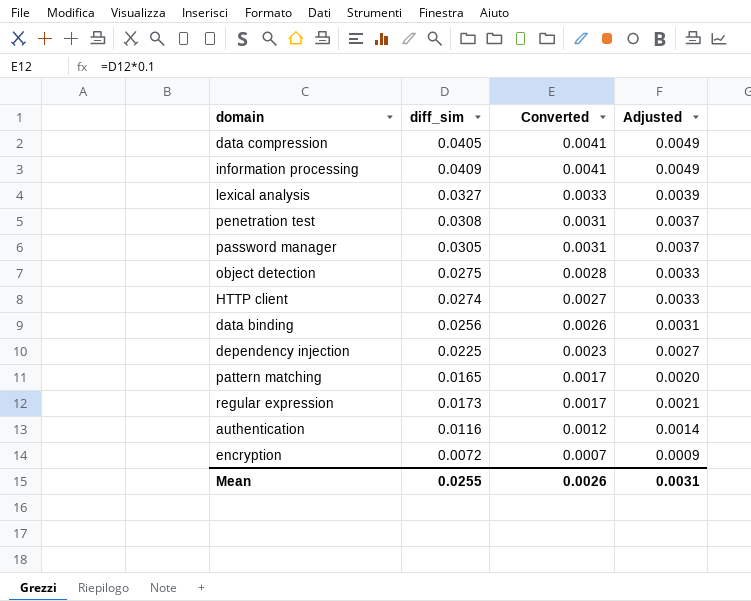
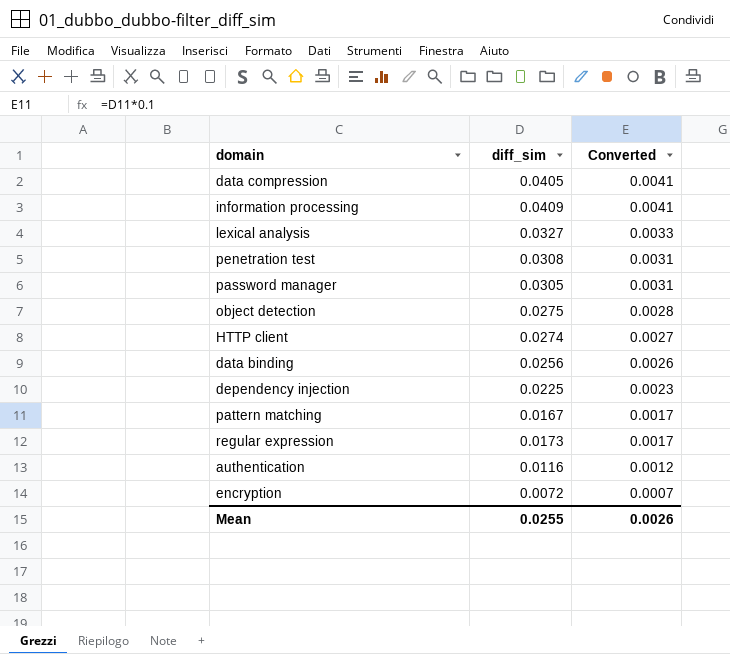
column Adjusted | formula: [diff_sim] * 0.12 -> none
pattern matching | diff_sim: 0.0165 -> 0.0167

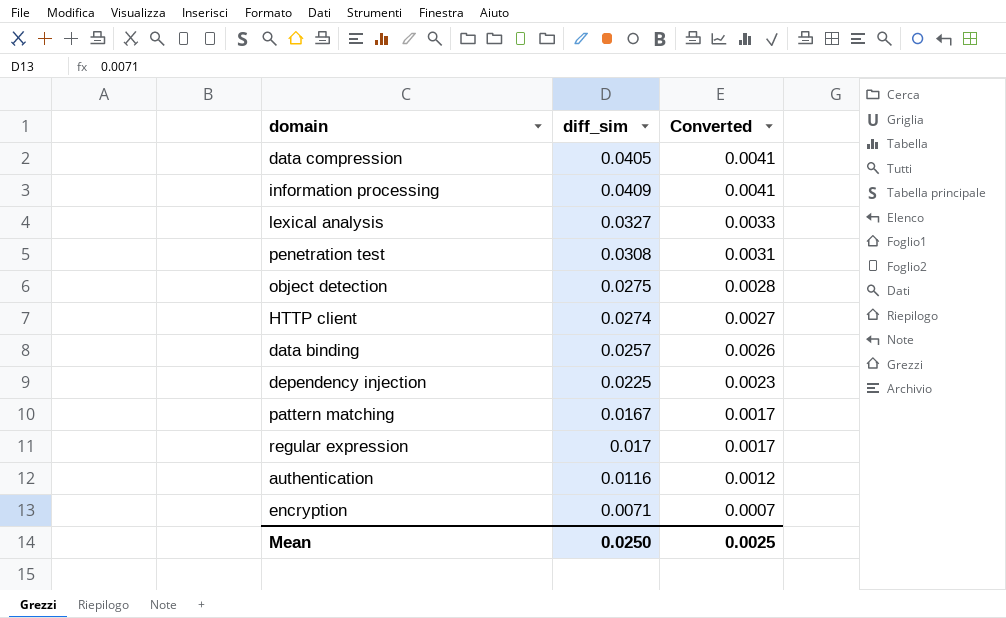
row password manager: 0.0305 | 0.0031 -> none
data binding | diff_sim: 0.0256 -> 0.0257
regular expression | diff_sim: 0.0173 -> 0.017
encryption | diff_sim: 0.0072 -> 0.0071
Mean | diff_sim: 0.0255 -> 0.0250
Mean | Converted: 0.0026 -> 0.0025

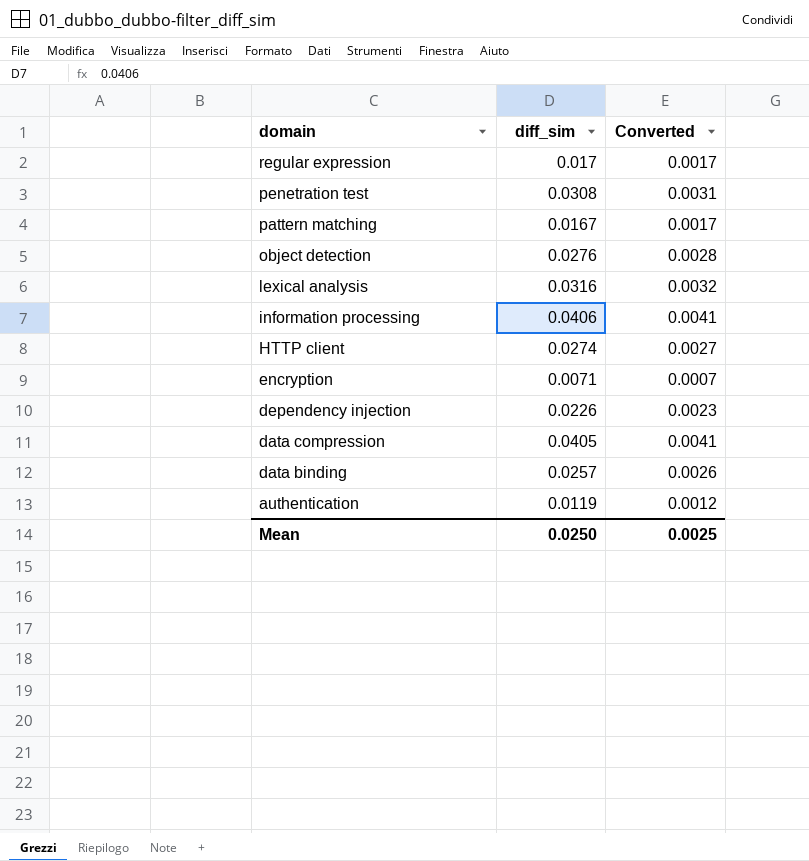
row order: Converted descending -> domain descending
object detection | diff_sim: 0.0275 -> 0.0276
lexical analysis | diff_sim: 0.0327 -> 0.0316
lexical analysis | Converted: 0.0033 -> 0.0032
information processing | diff_sim: 0.0409 -> 0.0406
dependency injection | diff_sim: 0.0225 -> 0.0226
authentication | diff_sim: 0.0116 -> 0.0119

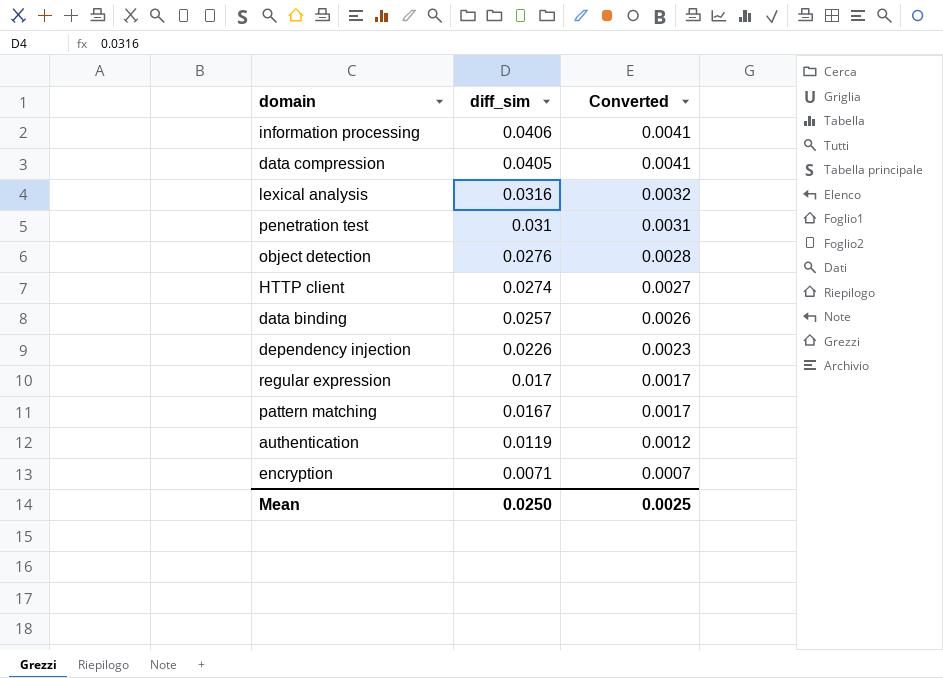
row order: domain descending -> diff_sim descending
penetration test | diff_sim: 0.0308 -> 0.031

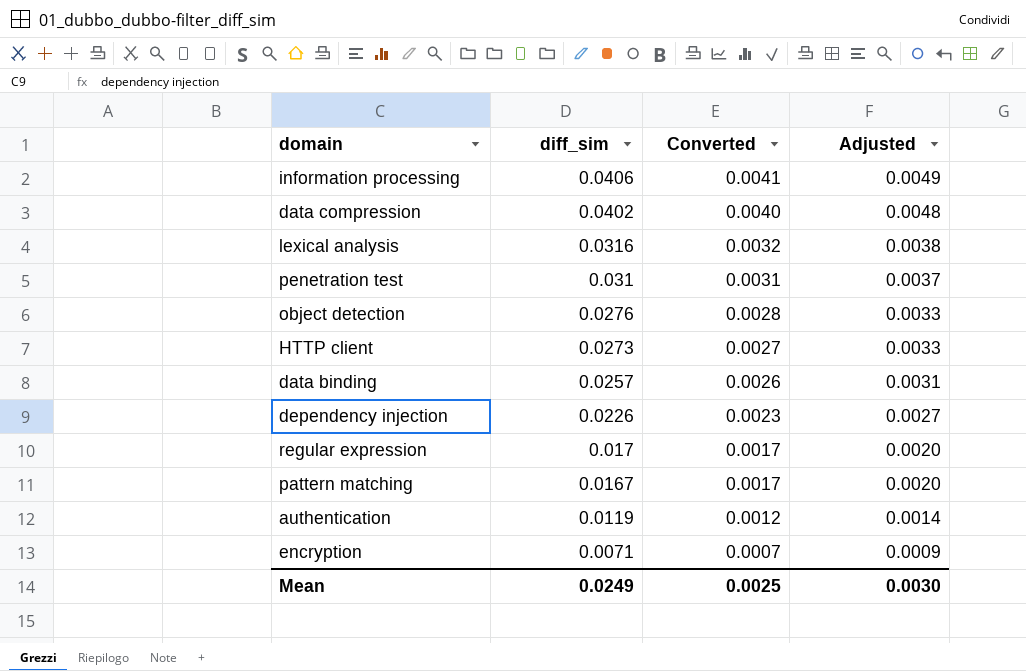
column Adjusted | formula: none -> [diff_sim] * 0.12
data compression | diff_sim: 0.0405 -> 0.0402
data compression | Converted: 0.0041 -> 0.0040
HTTP client | diff_sim: 0.0274 -> 0.0273
Mean | diff_sim: 0.0250 -> 0.0249

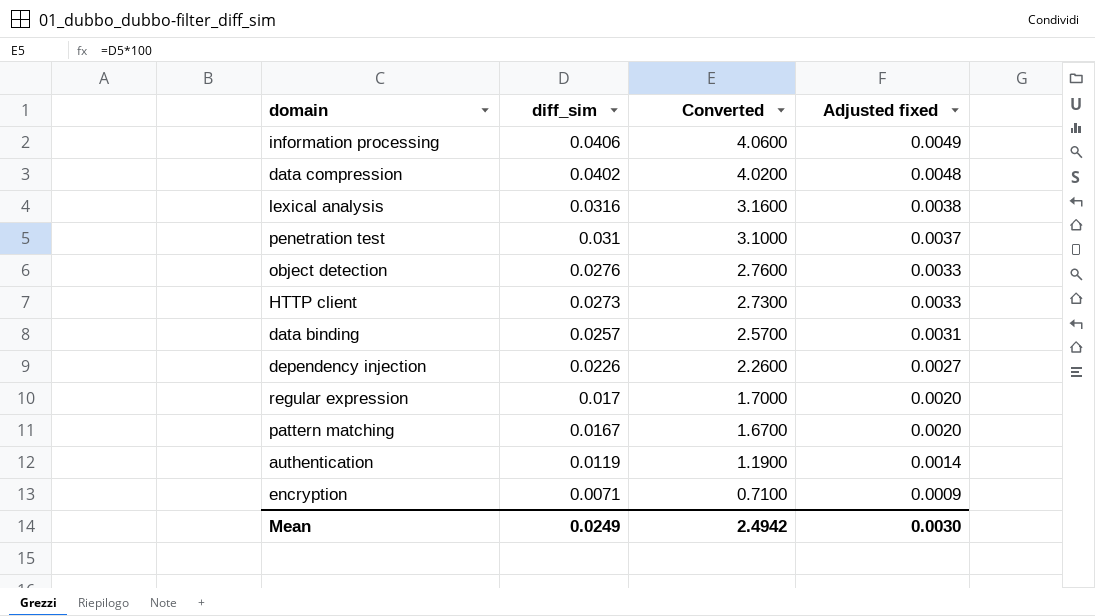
column Converted | formula: [diff_sim] * 0.1 -> [diff_sim] * 100
column name: Adjusted -> Adjusted fixed
Mean | Converted: 0.0025 -> 2.4942

